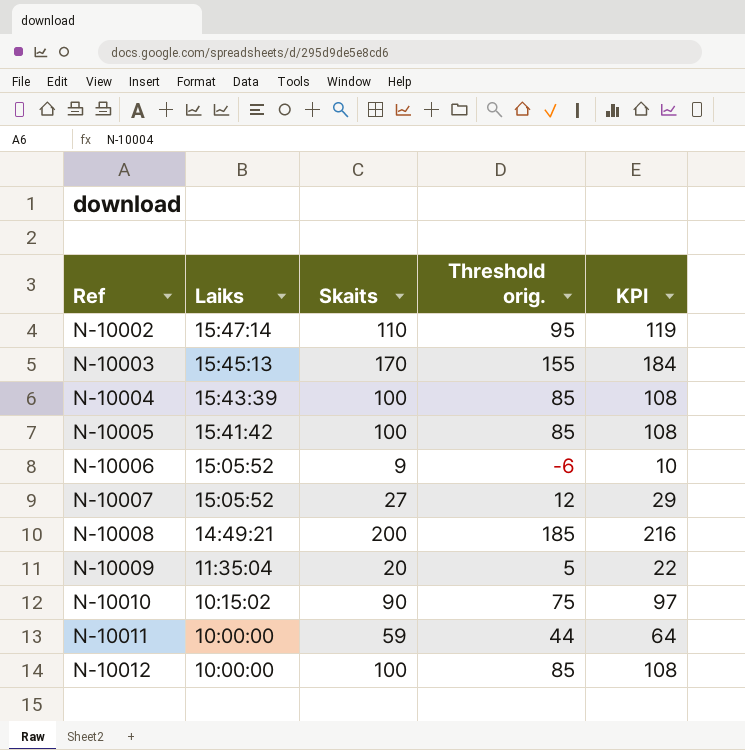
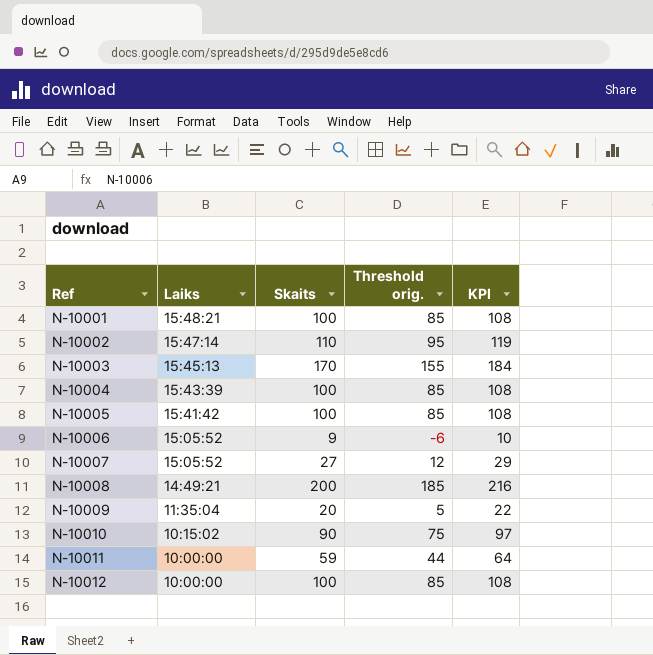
row N-10001: none -> 15:48:21 | 100 | 85 | 108

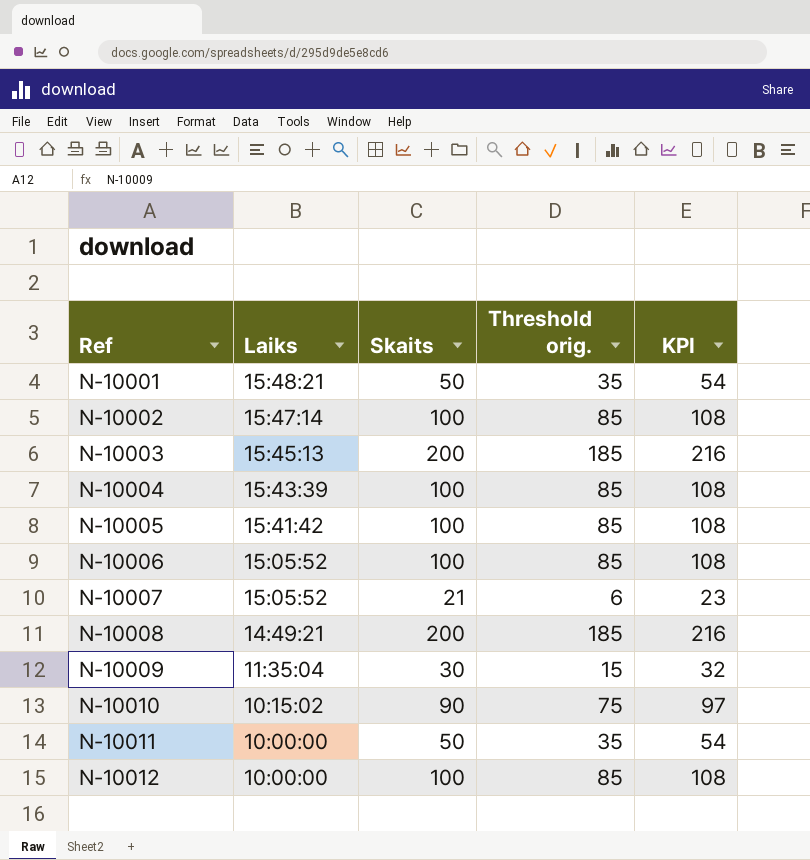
N-10001 | Skaits: 100 -> 50
N-10001 | Threshold orig.: 85 -> 35
N-10001 | KPI: 108 -> 54
N-10002 | Skaits: 110 -> 100
N-10002 | Threshold orig.: 95 -> 85
N-10002 | KPI: 119 -> 108
N-10003 | Skaits: 170 -> 200
N-10003 | Threshold orig.: 155 -> 185
N-10003 | KPI: 184 -> 216
N-10006 | Skaits: 9 -> 100
N-10006 | Threshold orig.: -6 -> 85
N-10006 | KPI: 10 -> 108
N-10007 | Skaits: 27 -> 21
N-10007 | Threshold orig.: 12 -> 6
N-10007 | KPI: 29 -> 23
N-10009 | Skaits: 20 -> 30
N-10009 | Threshold orig.: 5 -> 15
N-10009 | KPI: 22 -> 32
N-10011 | Skaits: 59 -> 50
N-10011 | Threshold orig.: 44 -> 35
N-10011 | KPI: 64 -> 54

